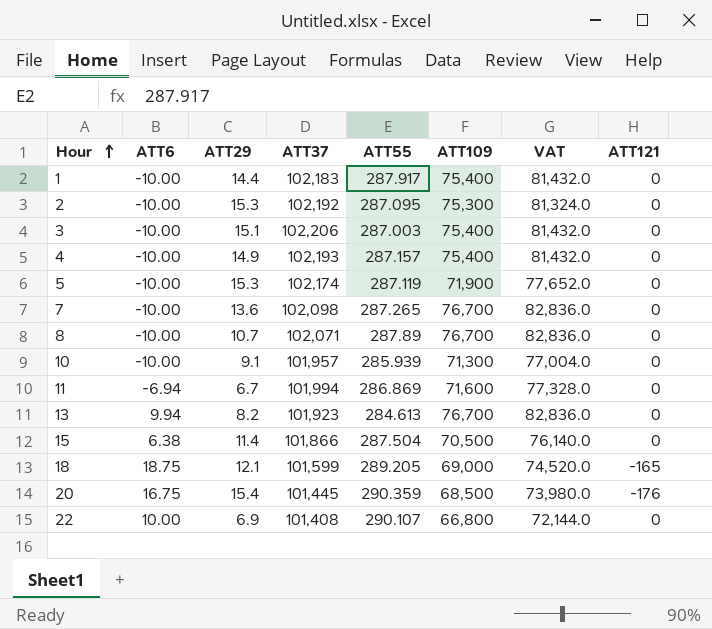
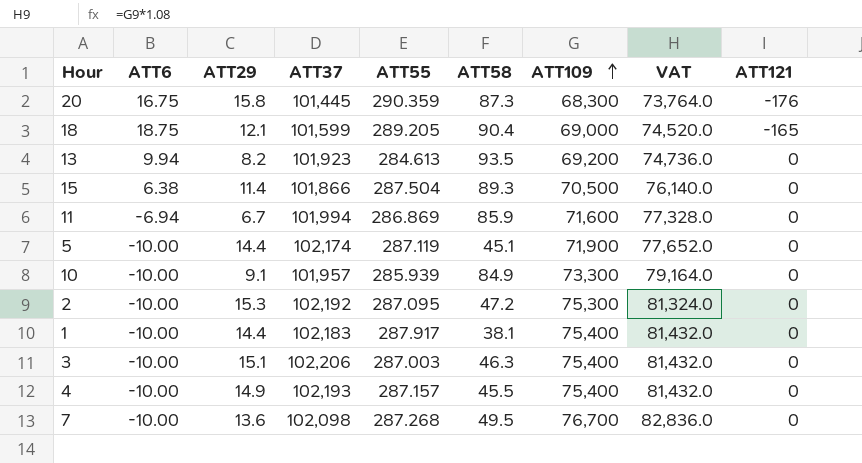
row order: Hour ascending -> ATT109 ascending
column ATT58 | position: none -> 6
row 8: -10.00 | 10.7 | 102,071 | 287.89 | 76,700 | 82,836.0 | 0 -> none
row 22: 10.00 | 6.9 | 101,408 | 290.107 | 66,800 | 72,144.0 | 0 -> none
20 | ATT29: 15.4 -> 15.8
20 | ATT109: 68,500 -> 68,300
20 | VAT: 73,980.0 -> 73,764.0
13 | ATT109: 76,700 -> 69,200
13 | VAT: 82,836.0 -> 74,736.0
5 | ATT29: 15.3 -> 14.4
10 | ATT109: 71,300 -> 73,300
10 | VAT: 77,004.0 -> 79,164.0
7 | ATT55: 287.265 -> 287.268

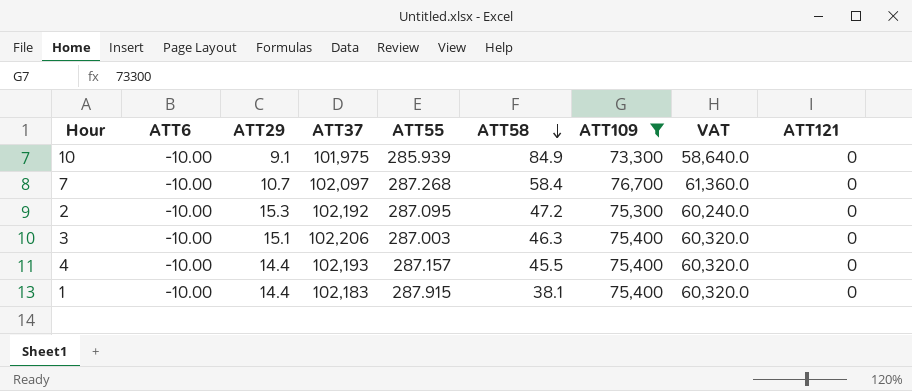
filter: none -> ATT109 >= 73,300
row order: ATT109 ascending -> ATT58 descending
column VAT | formula: [ATT109] * 1.08 -> [ATT109] * 0.8
10 | ATT37: 101,957 -> 101,975
7 | ATT29: 13.6 -> 10.7
7 | ATT37: 102,098 -> 102,097
7 | ATT58: 49.5 -> 58.4
4 | ATT29: 14.9 -> 14.4
1 | ATT55: 287.917 -> 287.915

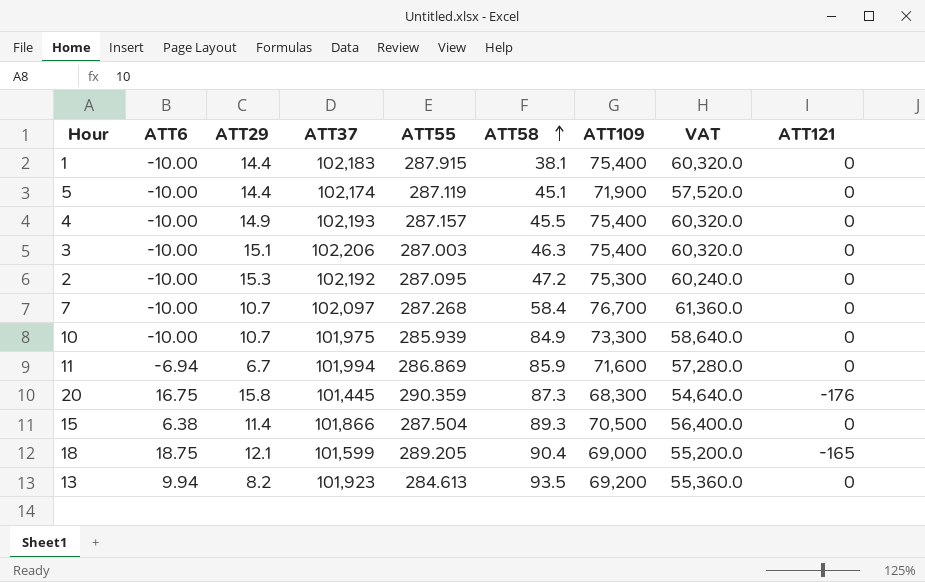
filter: ATT109 >= 73,300 -> none
row order: ATT58 descending -> ATT58 ascending
4 | ATT29: 14.4 -> 14.9
10 | ATT29: 9.1 -> 10.7

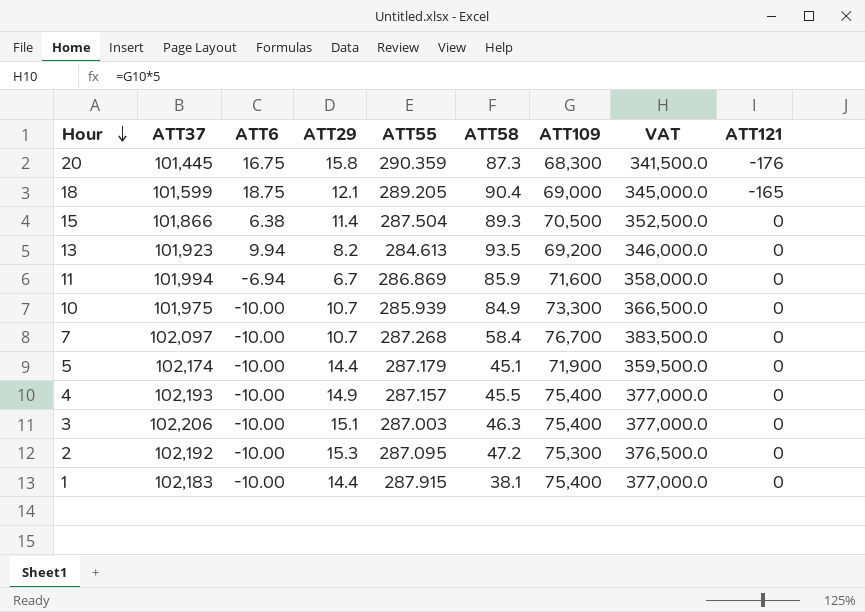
row order: ATT58 ascending -> Hour descending
column ATT37 | position: 4 -> 2
column VAT | formula: [ATT109] * 0.8 -> [ATT109] * 5
5 | ATT55: 287.119 -> 287.179

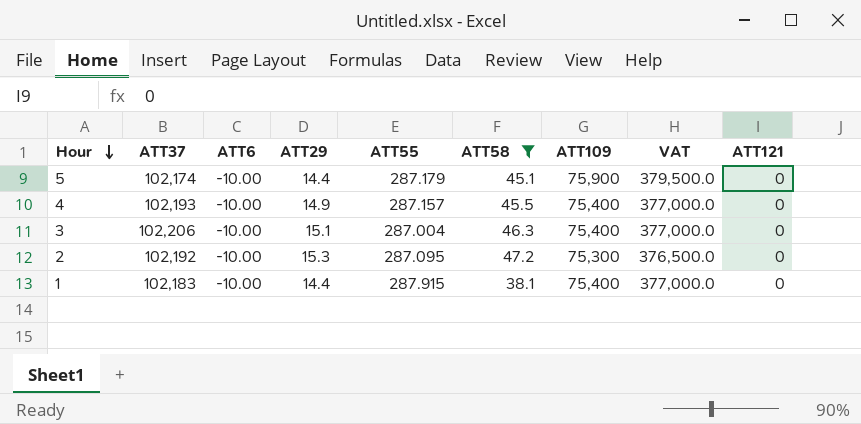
filter: none -> ATT58 <= 47.2
5 | ATT109: 71,900 -> 75,900
5 | VAT: 359,500.0 -> 379,500.0
3 | ATT55: 287.003 -> 287.004

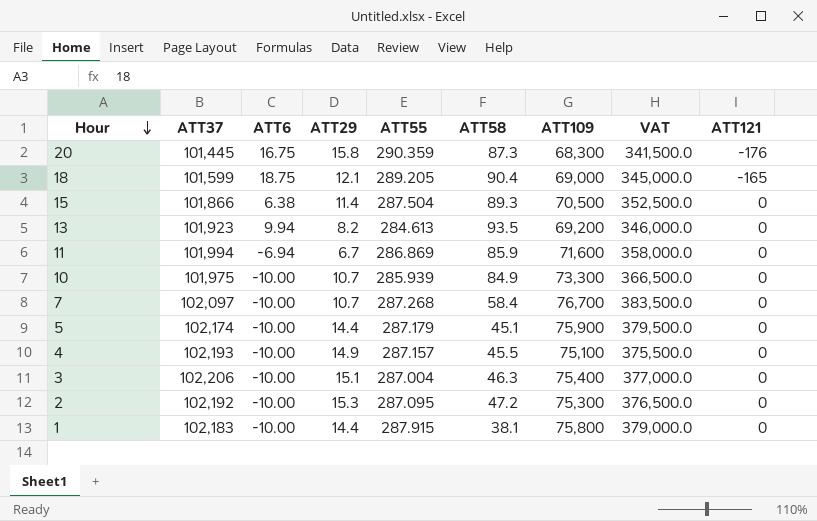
filter: ATT58 <= 47.2 -> none
4 | ATT109: 75,400 -> 75,100
4 | VAT: 377,000.0 -> 375,500.0
1 | ATT109: 75,400 -> 75,800
1 | VAT: 377,000.0 -> 379,000.0

